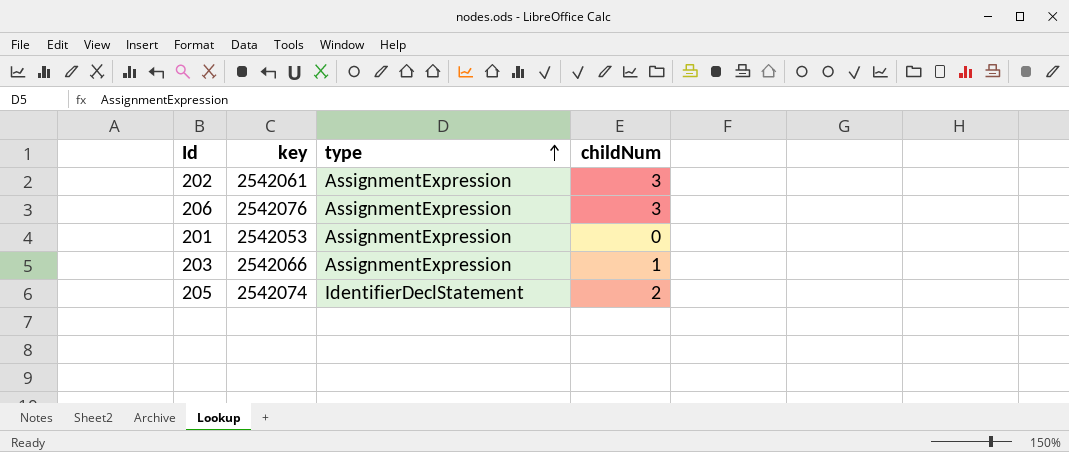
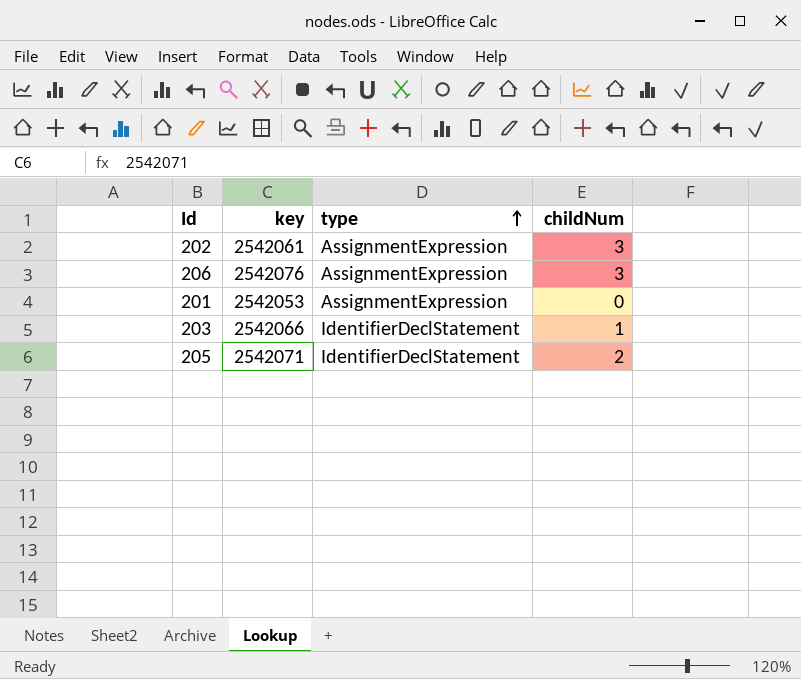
203 | type: AssignmentExpression -> IdentifierDeclStatement
205 | key: 2542074 -> 2542071

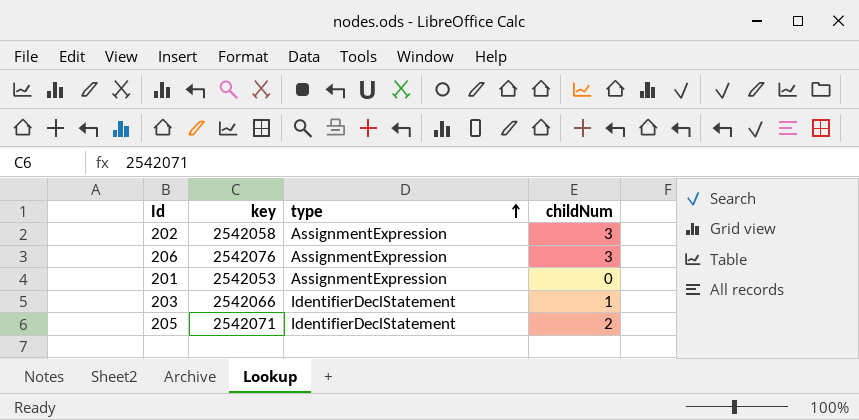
202 | key: 2542061 -> 2542058

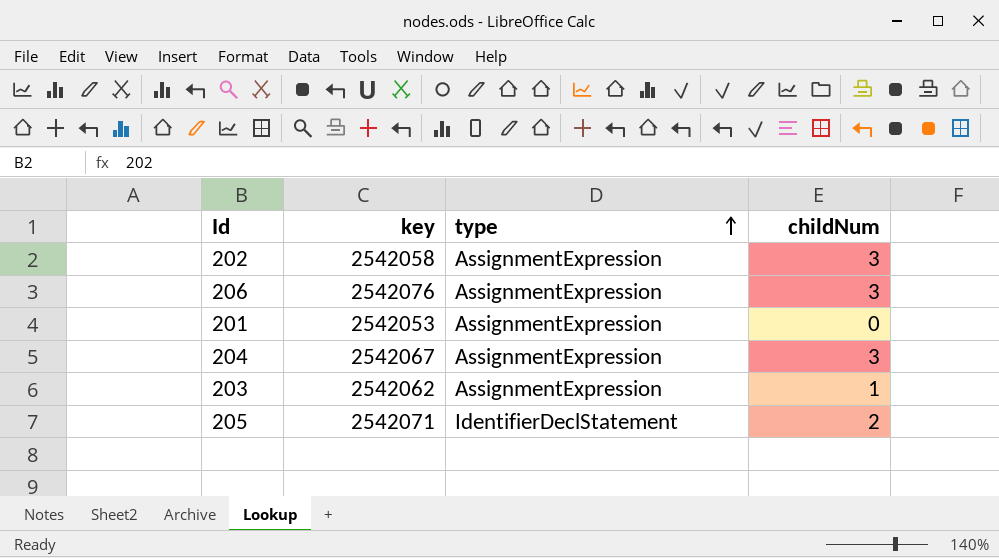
row 204: none -> 2542067 | AssignmentExpression | 3
203 | key: 2542066 -> 2542062
203 | type: IdentifierDeclStatement -> AssignmentExpression

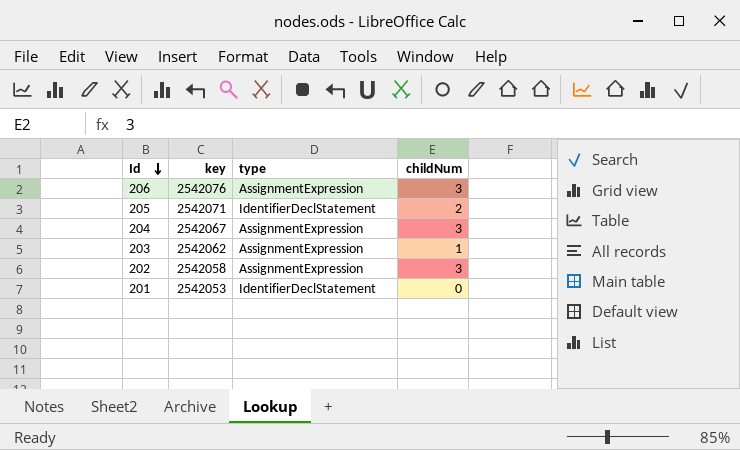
row order: type ascending -> Id descending
201 | type: AssignmentExpression -> IdentifierDeclStatement

